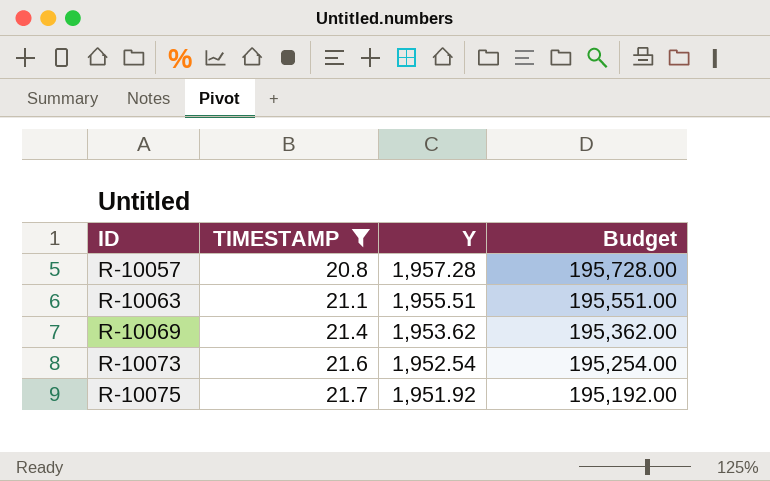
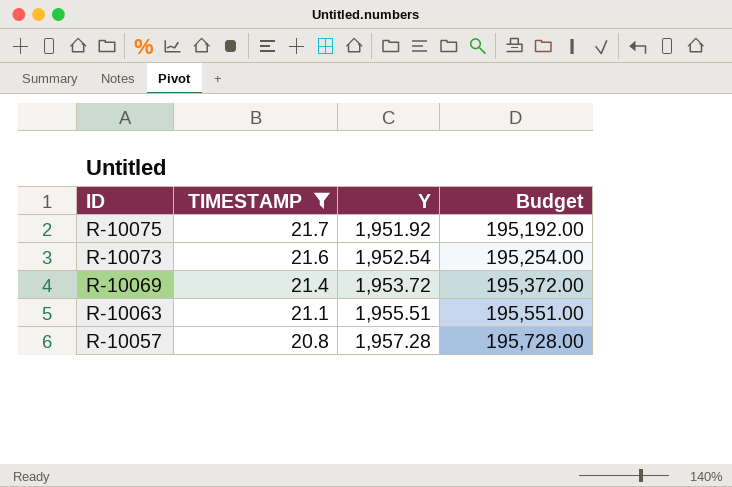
row order: ID ascending -> ID descending
R-10069 | Y: 1,953.62 -> 1,953.72
R-10069 | Budget: 195,362.00 -> 195,372.00

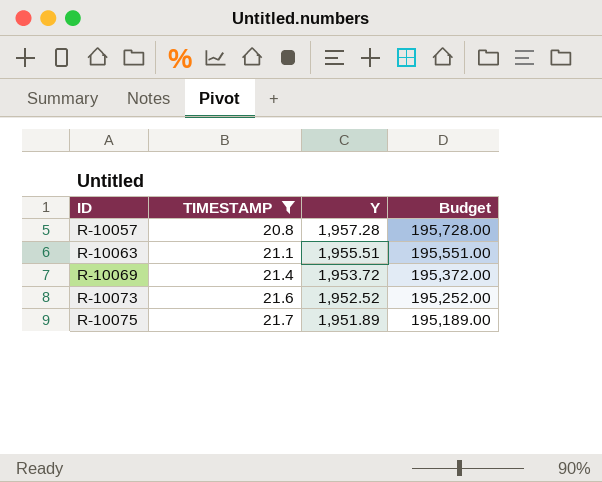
row order: ID descending -> ID ascending
R-10073 | Y: 1,952.54 -> 1,952.52
R-10073 | Budget: 195,254.00 -> 195,252.00
R-10075 | Y: 1,951.92 -> 1,951.89
R-10075 | Budget: 195,192.00 -> 195,189.00

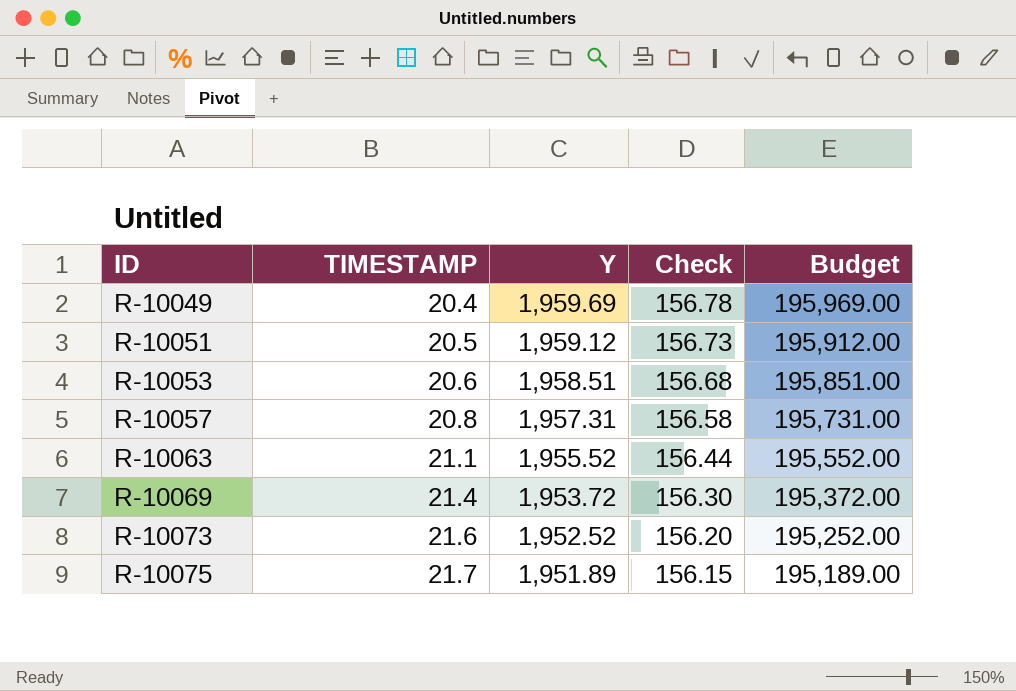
filter: TIMESTAMP >= 20.8 -> none
column Check | formula: none -> [Y] * 0.08
R-10057 | Y: 1,957.28 -> 1,957.31
R-10057 | Budget: 195,728.00 -> 195,731.00
R-10063 | Y: 1,955.51 -> 1,955.52
R-10063 | Budget: 195,551.00 -> 195,552.00

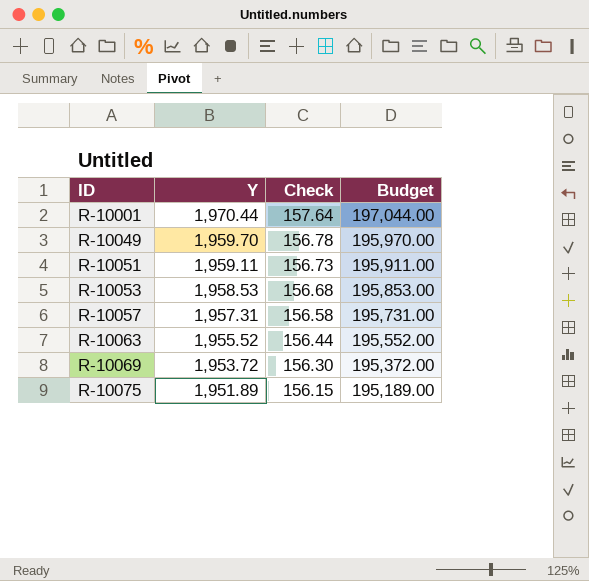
column TIMESTAMP | position: 2 -> none
row R-10073: 21.6 | 1,952.52 | 156.20 | 195,252.00 -> none
row R-10001: none -> 1,970.44 | 157.64 | 197,044.00
R-10049 | Y: 1,959.69 -> 1,959.70
R-10049 | Budget: 195,969.00 -> 195,970.00
R-10051 | Y: 1,959.12 -> 1,959.11
R-10051 | Budget: 195,912.00 -> 195,911.00
R-10053 | Y: 1,958.51 -> 1,958.53
R-10053 | Budget: 195,851.00 -> 195,853.00

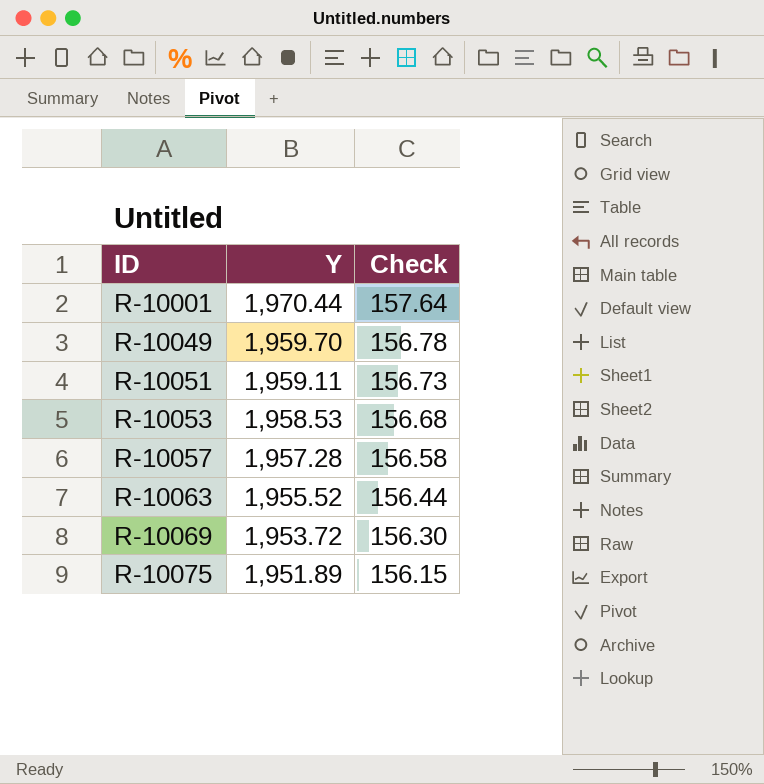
column Budget | formula: [Y] * 100 -> none
R-10057 | Y: 1,957.31 -> 1,957.28

